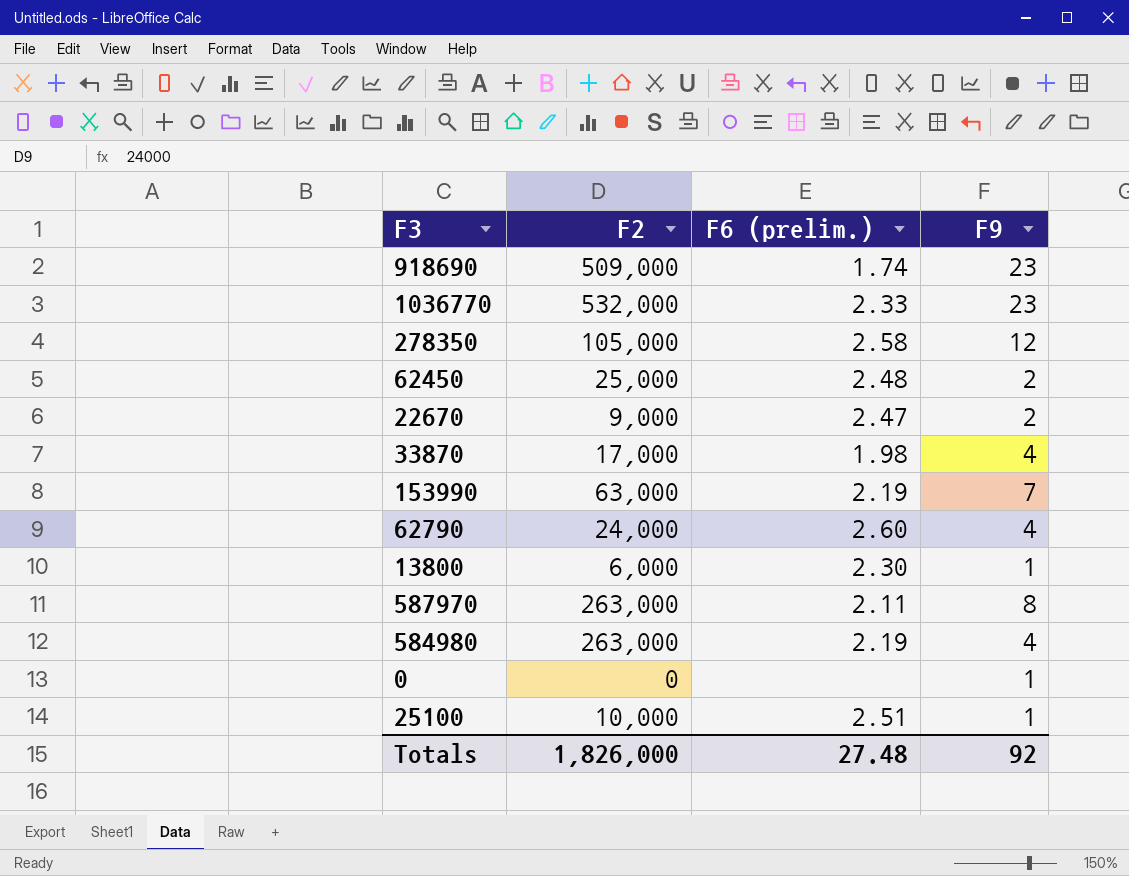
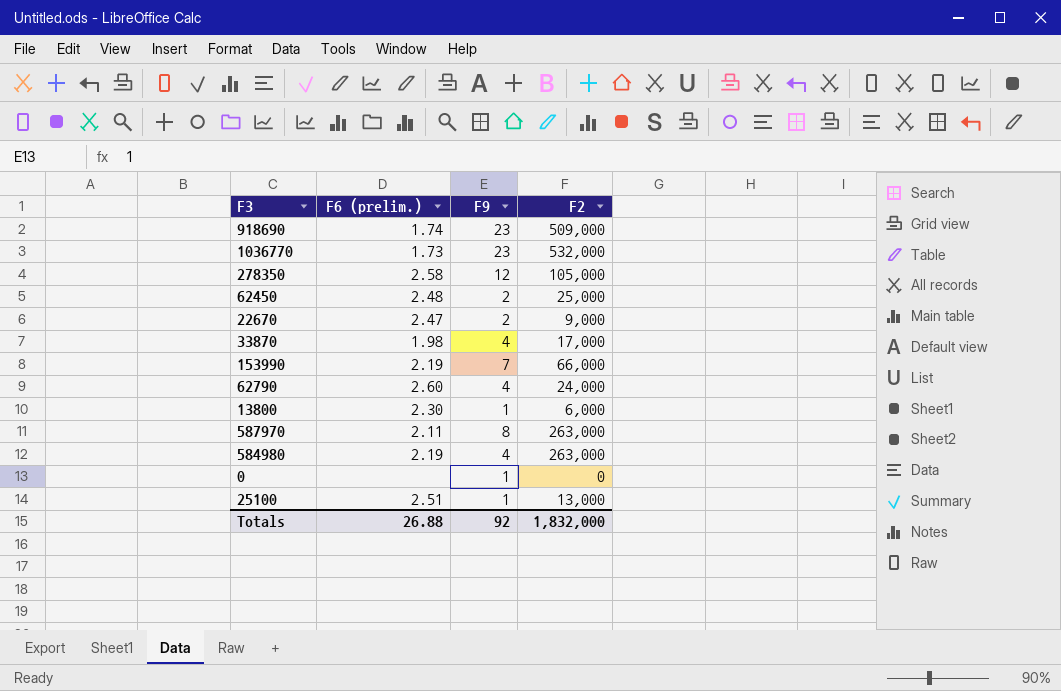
column F2 | position: 2 -> 4
1036770 | F6 (prelim.): 2.33 -> 1.73
153990 | F2: 63,000 -> 66,000
25100 | F2: 10,000 -> 13,000
Totals | F6 (prelim.): 27.48 -> 26.88
Totals | F2: 1,826,000 -> 1,832,000

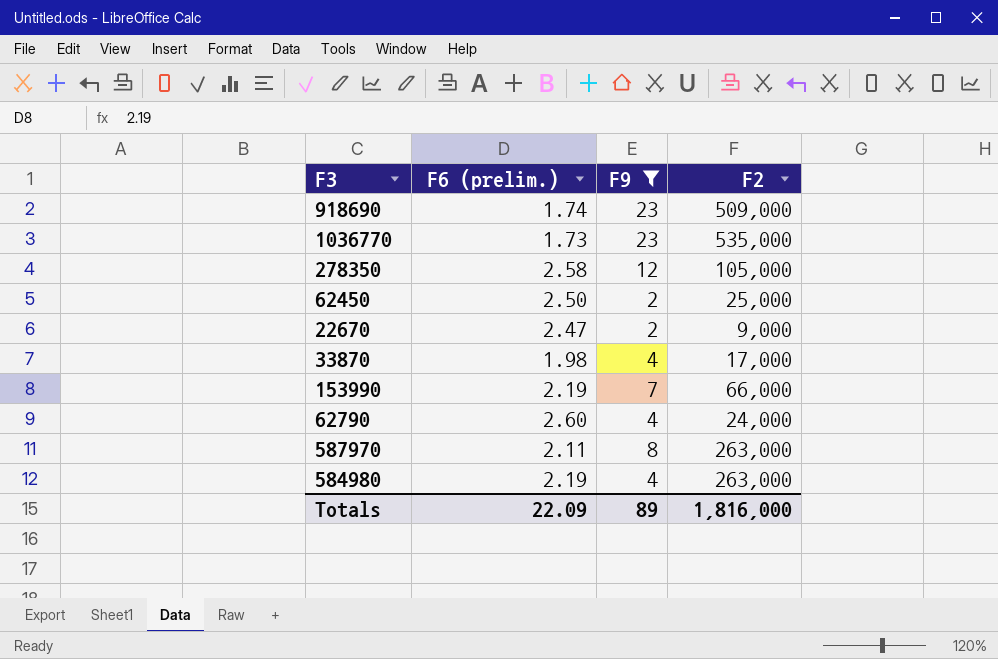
filter: none -> F9 != 1
1036770 | F2: 532,000 -> 535,000
62450 | F6 (prelim.): 2.48 -> 2.50
Totals | F6 (prelim.): 26.88 -> 22.09
Totals | F9: 92 -> 89
Totals | F2: 1,832,000 -> 1,816,000

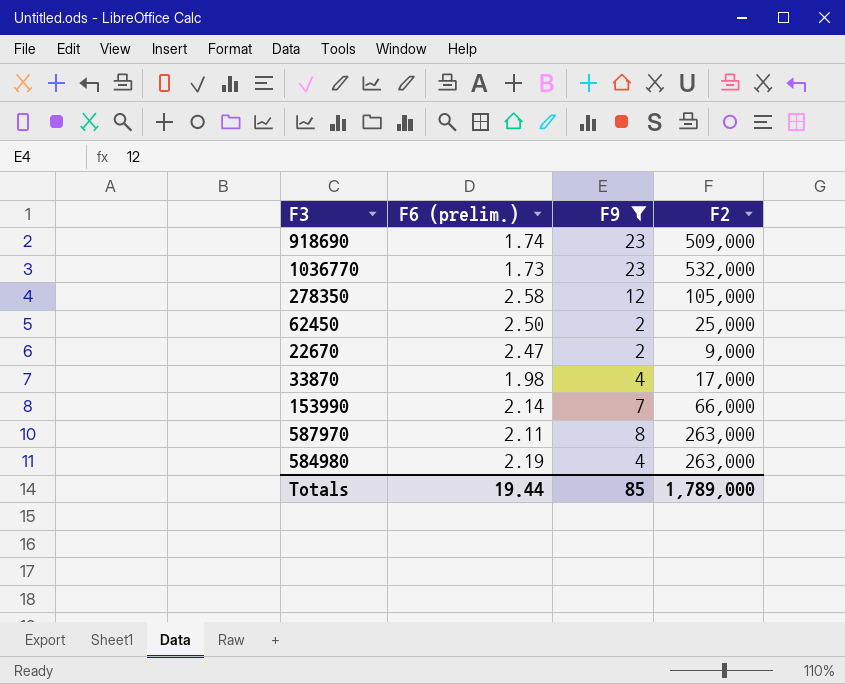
row 62790: 2.60 | 4 | 24,000 -> none
1036770 | F2: 535,000 -> 532,000
153990 | F6 (prelim.): 2.19 -> 2.14
Totals | F6 (prelim.): 22.09 -> 19.44
Totals | F9: 89 -> 85
Totals | F2: 1,816,000 -> 1,789,000

